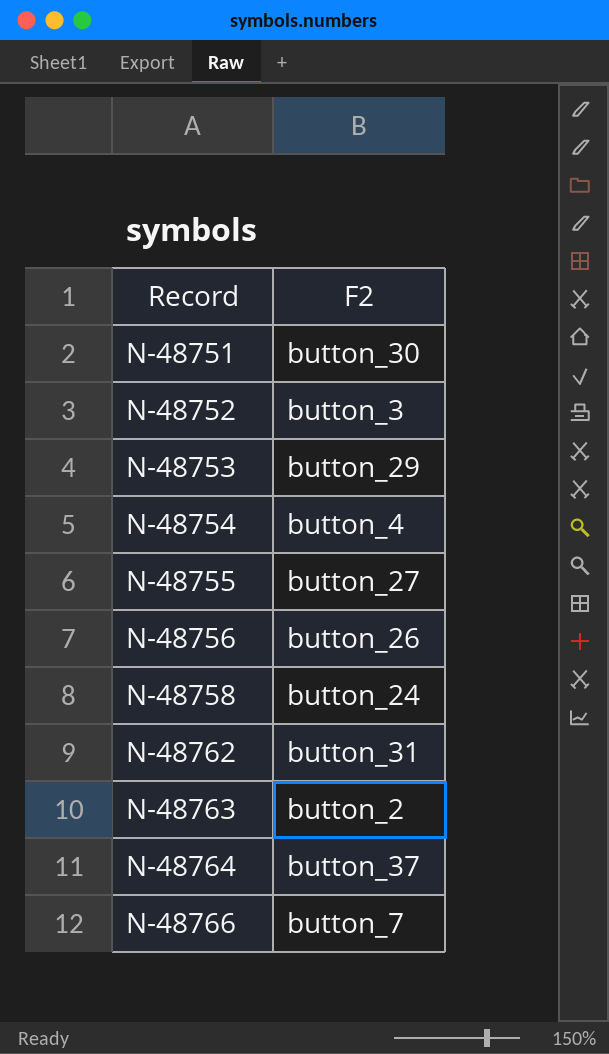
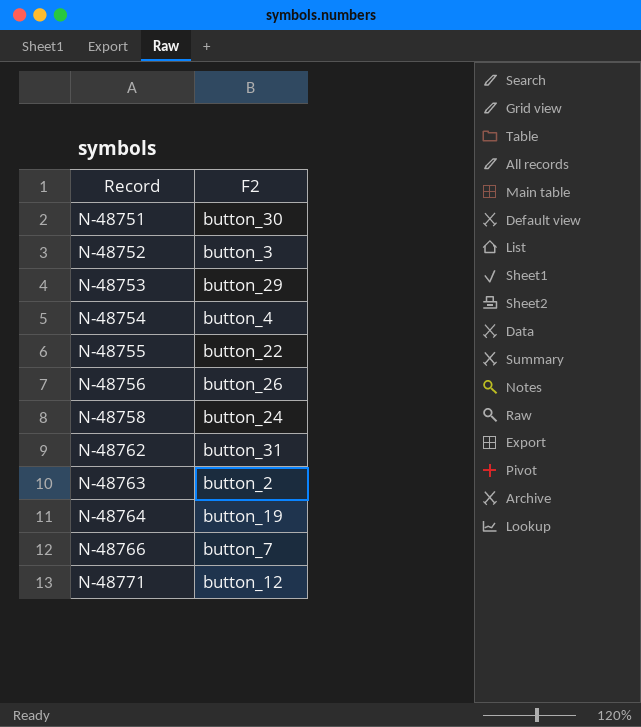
N-48755 | F2: button_27 -> button_22
N-48764 | F2: button_37 -> button_19
row N-48771: none -> button_12

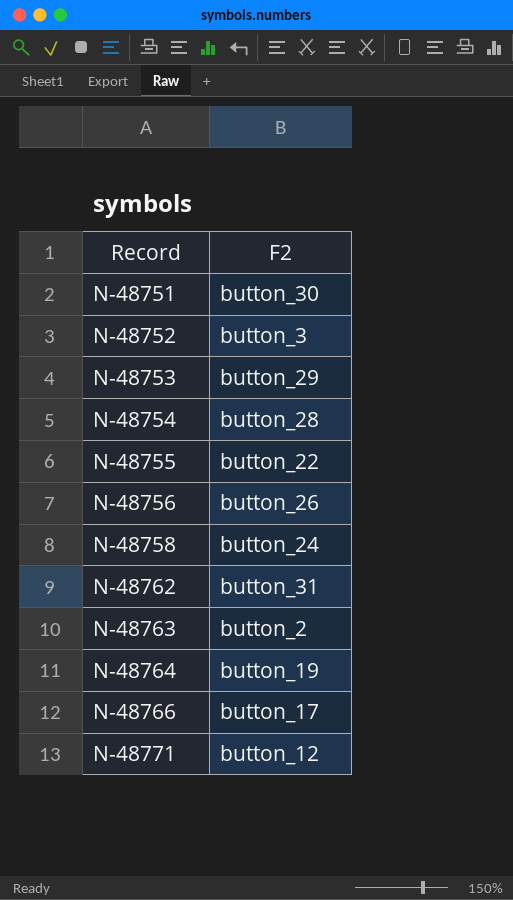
N-48754 | F2: button_4 -> button_28
N-48766 | F2: button_7 -> button_17

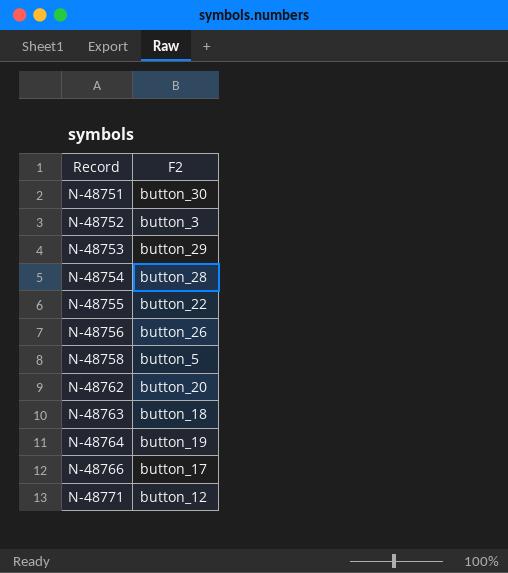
N-48758 | F2: button_24 -> button_5
N-48762 | F2: button_31 -> button_20
N-48763 | F2: button_2 -> button_18

